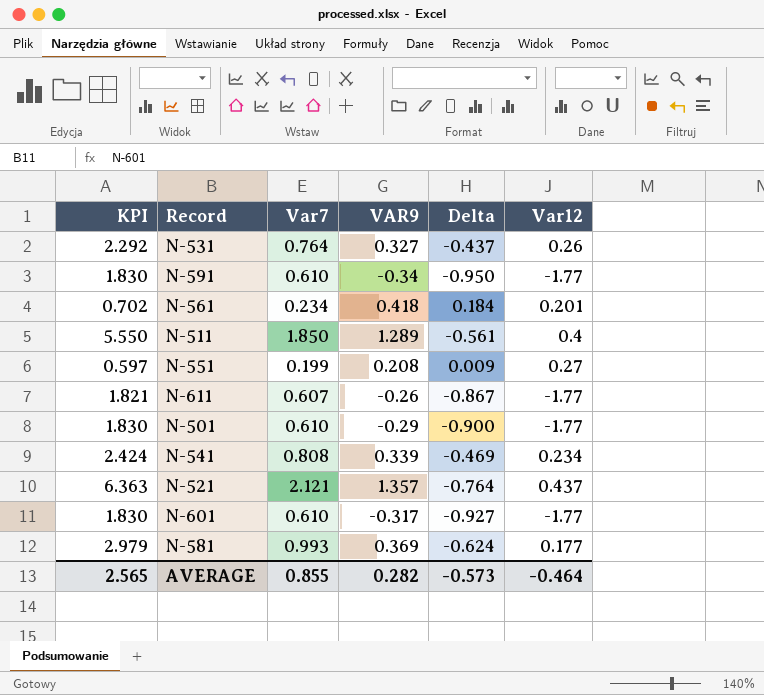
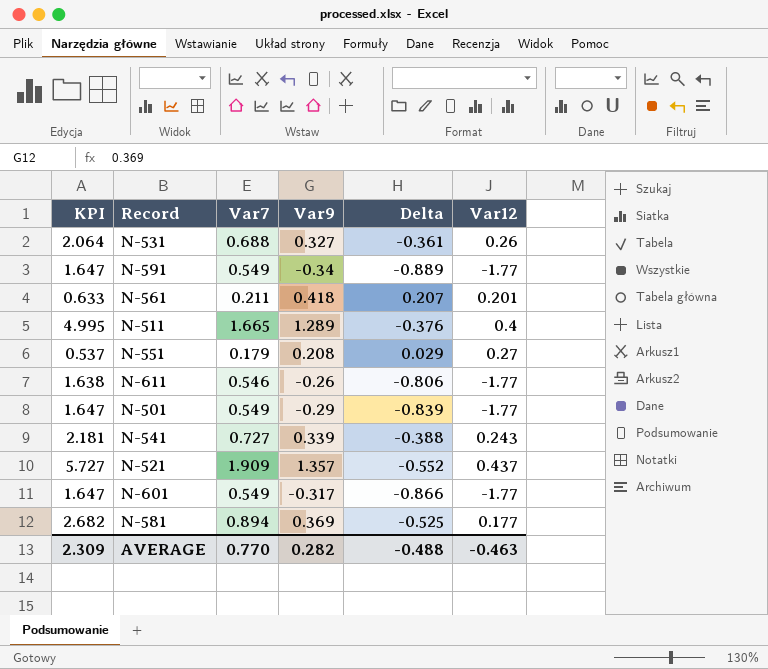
column name: VAR9 -> Var9
N-531 | KPI: 2.292 -> 2.064
N-531 | Var7: 0.764 -> 0.688
N-531 | Delta: -0.437 -> -0.361
N-591 | KPI: 1.830 -> 1.647
N-591 | Var7: 0.610 -> 0.549
N-591 | Delta: -0.950 -> -0.889
N-561 | KPI: 0.702 -> 0.633
N-561 | Var7: 0.234 -> 0.211
N-561 | Delta: 0.184 -> 0.207
N-511 | KPI: 5.550 -> 4.995
N-511 | Var7: 1.850 -> 1.665
N-511 | Delta: -0.561 -> -0.376
N-551 | KPI: 0.597 -> 0.537
N-551 | Var7: 0.199 -> 0.179
N-551 | Delta: 0.009 -> 0.029
N-611 | KPI: 1.821 -> 1.638
N-611 | Var7: 0.607 -> 0.546
N-611 | Delta: -0.867 -> -0.806
N-501 | KPI: 1.830 -> 1.647
N-501 | Var7: 0.610 -> 0.549
N-501 | Delta: -0.900 -> -0.839
N-541 | KPI: 2.424 -> 2.181
N-541 | Var7: 0.808 -> 0.727
N-541 | Delta: -0.469 -> -0.388
N-541 | Var12: 0.234 -> 0.243
N-521 | KPI: 6.363 -> 5.727
N-521 | Var7: 2.121 -> 1.909
N-521 | Delta: -0.764 -> -0.552
N-601 | KPI: 1.830 -> 1.647
N-601 | Var7: 0.610 -> 0.549
N-601 | Delta: -0.927 -> -0.866
N-581 | KPI: 2.979 -> 2.682
N-581 | Var7: 0.993 -> 0.894
N-581 | Delta: -0.624 -> -0.525
AVERAGE | KPI: 2.565 -> 2.309
AVERAGE | Var7: 0.855 -> 0.770
AVERAGE | Delta: -0.573 -> -0.488
AVERAGE | Var12: -0.464 -> -0.463

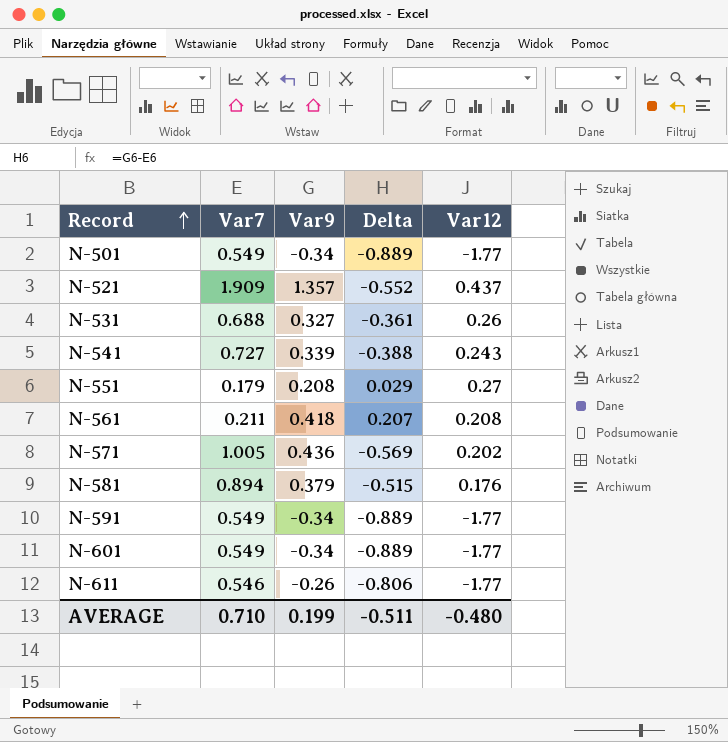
row order: none -> Record ascending
column KPI | formula: [Var7] * 3 -> none
row N-511: 4.995 | 1.665 | 1.289 | -0.376 | 0.4 -> none
N-501 | Var9: -0.29 -> -0.34
N-501 | Delta: -0.839 -> -0.889
N-561 | Var12: 0.201 -> 0.208
row N-571: none -> 1.005 | 0.436 | -0.569 | 0.202
N-581 | Var9: 0.369 -> 0.379
N-581 | Delta: -0.525 -> -0.515
N-581 | Var12: 0.177 -> 0.176
N-601 | Var9: -0.317 -> -0.34
N-601 | Delta: -0.866 -> -0.889
AVERAGE | Var7: 0.770 -> 0.710
AVERAGE | Var9: 0.282 -> 0.199
AVERAGE | Delta: -0.488 -> -0.511
AVERAGE | Var12: -0.463 -> -0.480

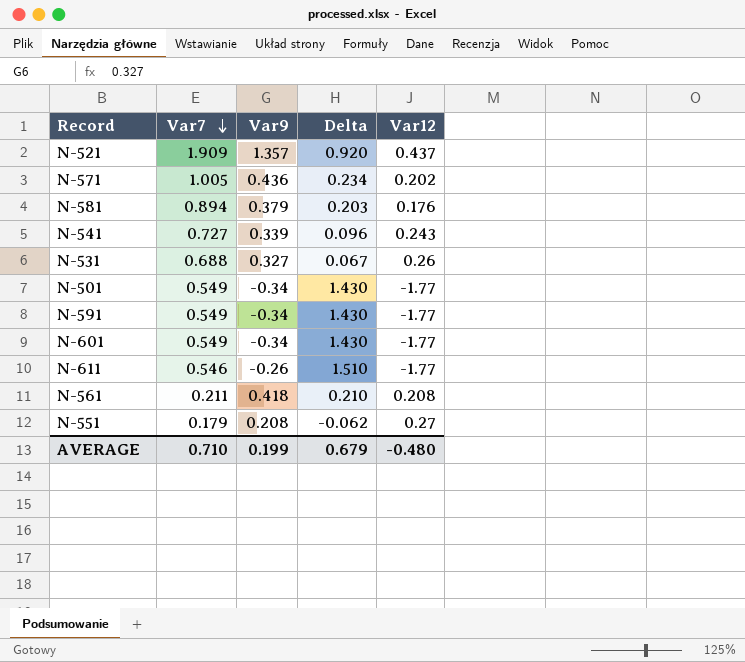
row order: Record ascending -> Var7 descending
column Delta | formula: [Var9] - [Var7] -> [Var9] - [Var12]
AVERAGE | Delta: -0.511 -> 0.679

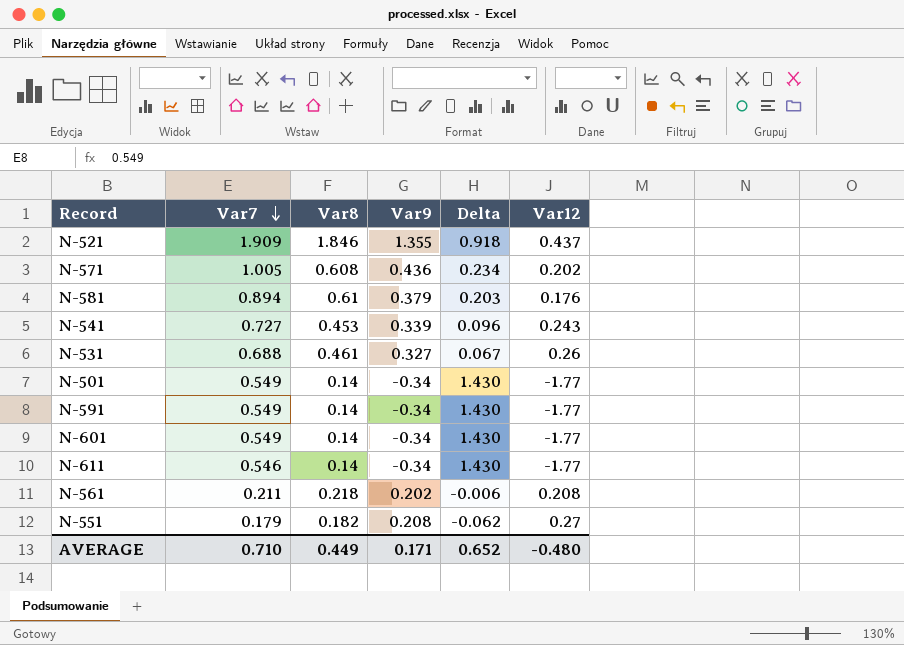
column Var8 | position: none -> 3
N-521 | Var9: 1.357 -> 1.355
N-521 | Delta: 0.920 -> 0.918
N-611 | Var9: -0.26 -> -0.34
N-611 | Delta: 1.510 -> 1.430
N-561 | Var9: 0.418 -> 0.202
N-561 | Delta: 0.210 -> -0.006
AVERAGE | Var9: 0.199 -> 0.171
AVERAGE | Delta: 0.679 -> 0.652

